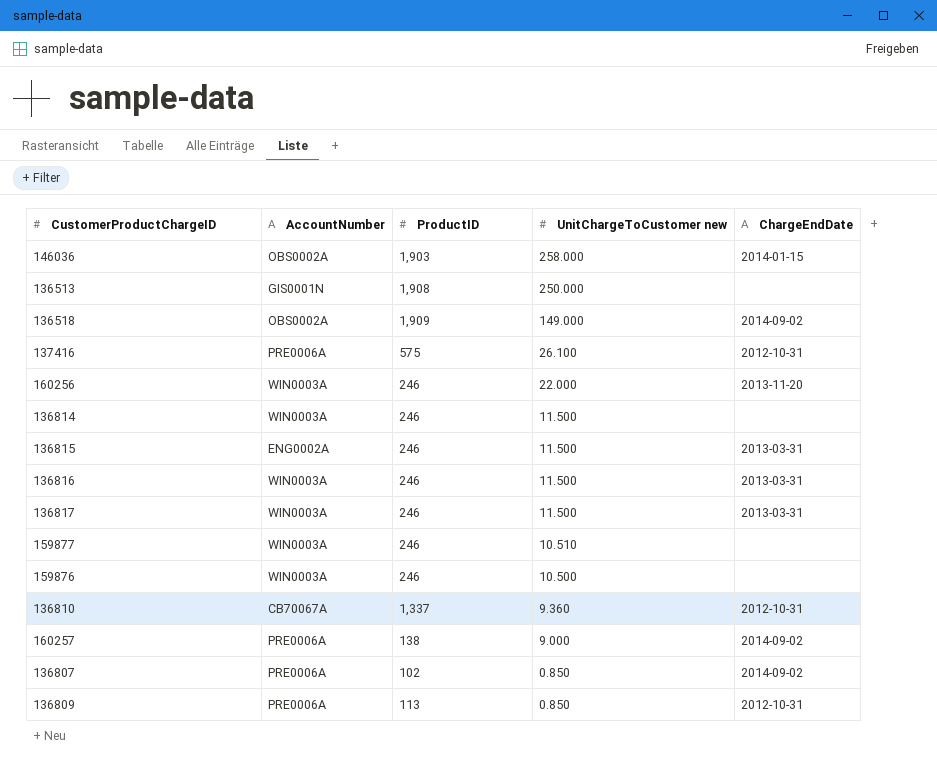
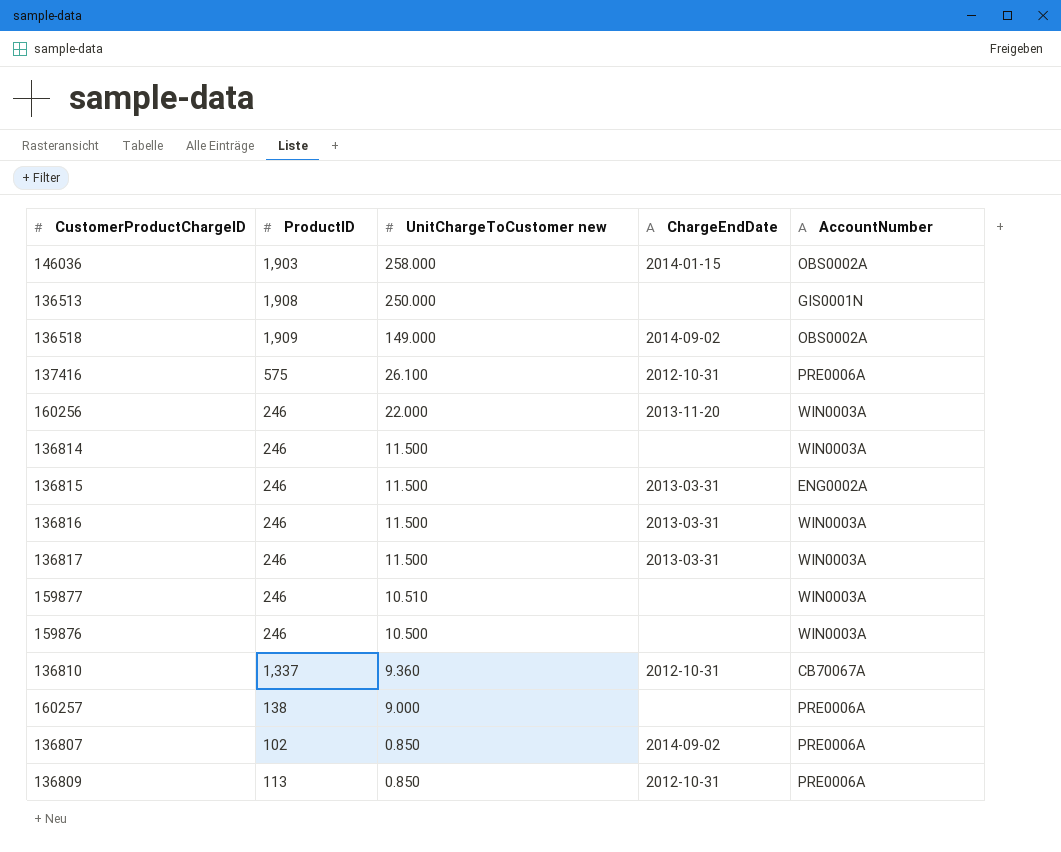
column AccountNumber | position: 2 -> 5
160257 | ChargeEndDate: 2014-09-02 -> none

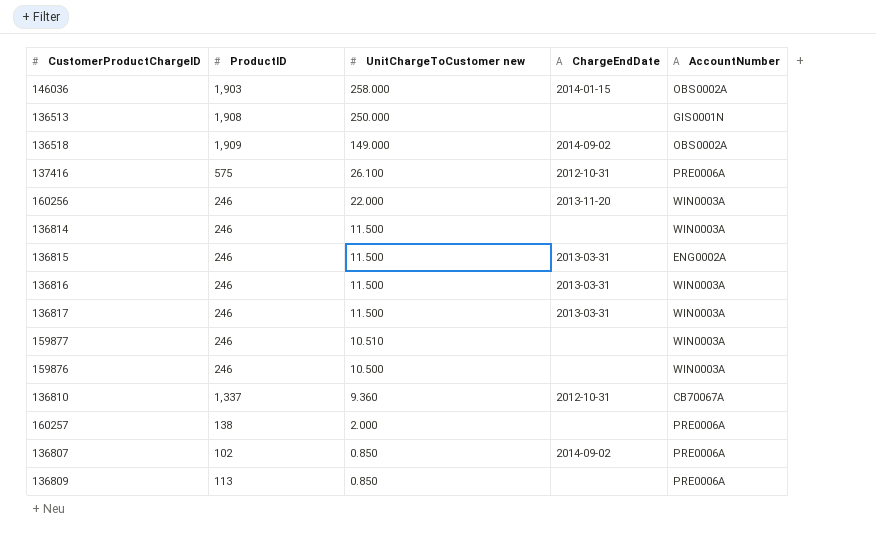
160257 | UnitChargeToCustomer new: 9.000 -> 2.000
136809 | ChargeEndDate: 2012-10-31 -> none

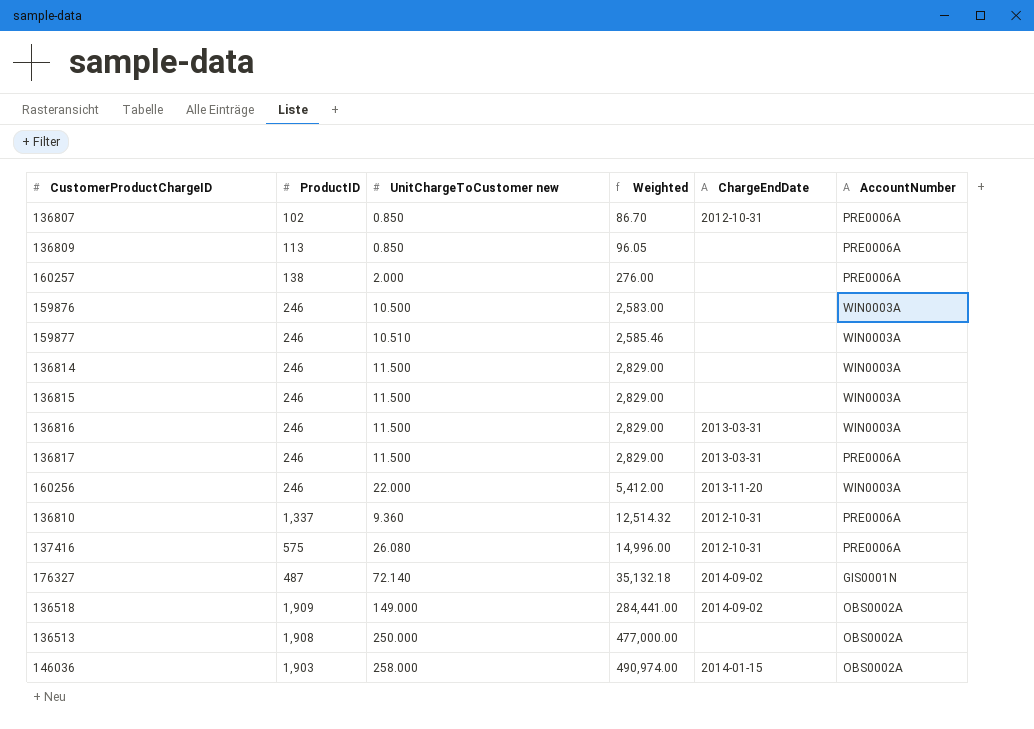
row order: UnitChargeToCustomer new descending -> Weighted ascending
column Weighted | formula: none -> [ProductID] * [UnitChargeToCustomer new]
136807 | ChargeEndDate: 2014-09-02 -> 2012-10-31
136815 | ChargeEndDate: 2013-03-31 -> none
136815 | AccountNumber: ENG0002A -> WIN0003A
136817 | AccountNumber: WIN0003A -> PRE0006A
136810 | AccountNumber: CB70067A -> PRE0006A
137416 | UnitChargeToCustomer new: 26.100 -> 26.080
row 176327: none -> 487 | 72.140 | 35,132.18 | 2014-09-02 | GIS0001N
136513 | AccountNumber: GIS0001N -> OBS0002A

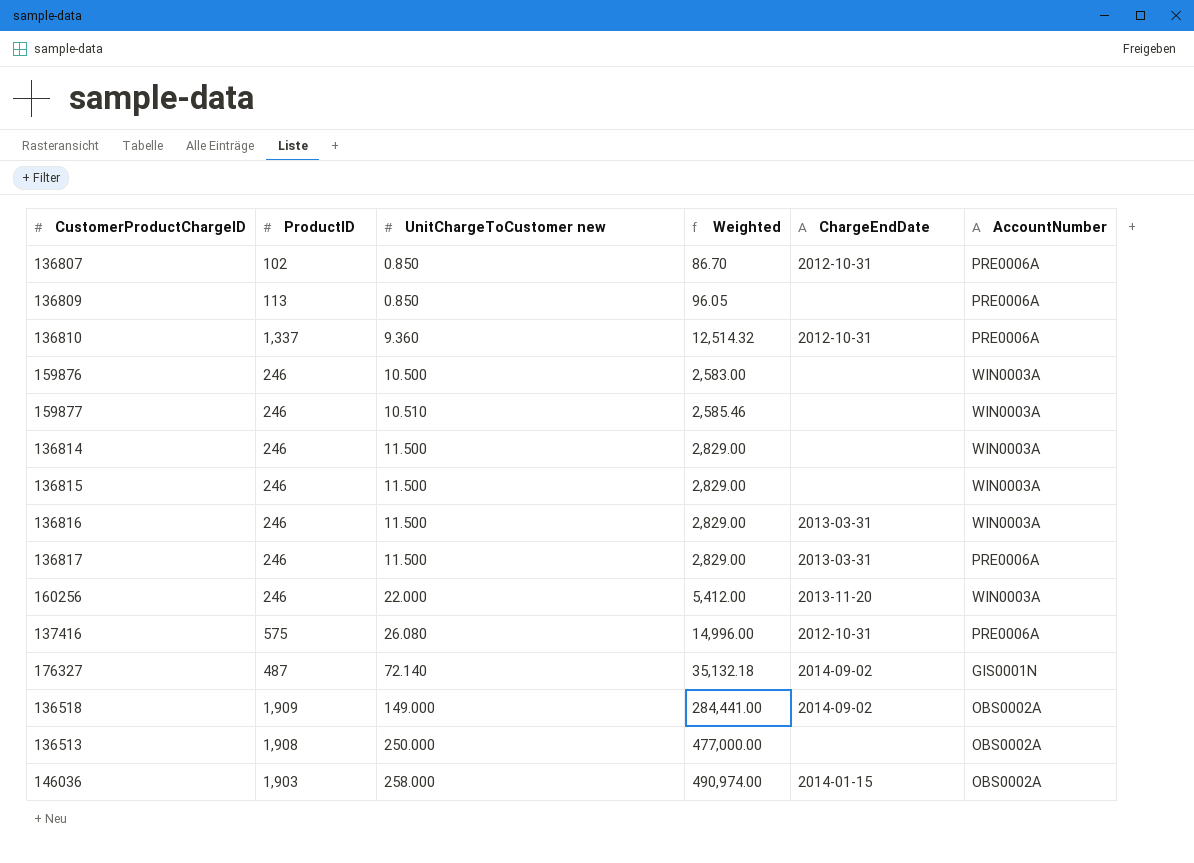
row order: Weighted ascending -> UnitChargeToCustomer new ascending
row 160257: 138 | 2.000 | 276.00 | none | PRE0006A -> none

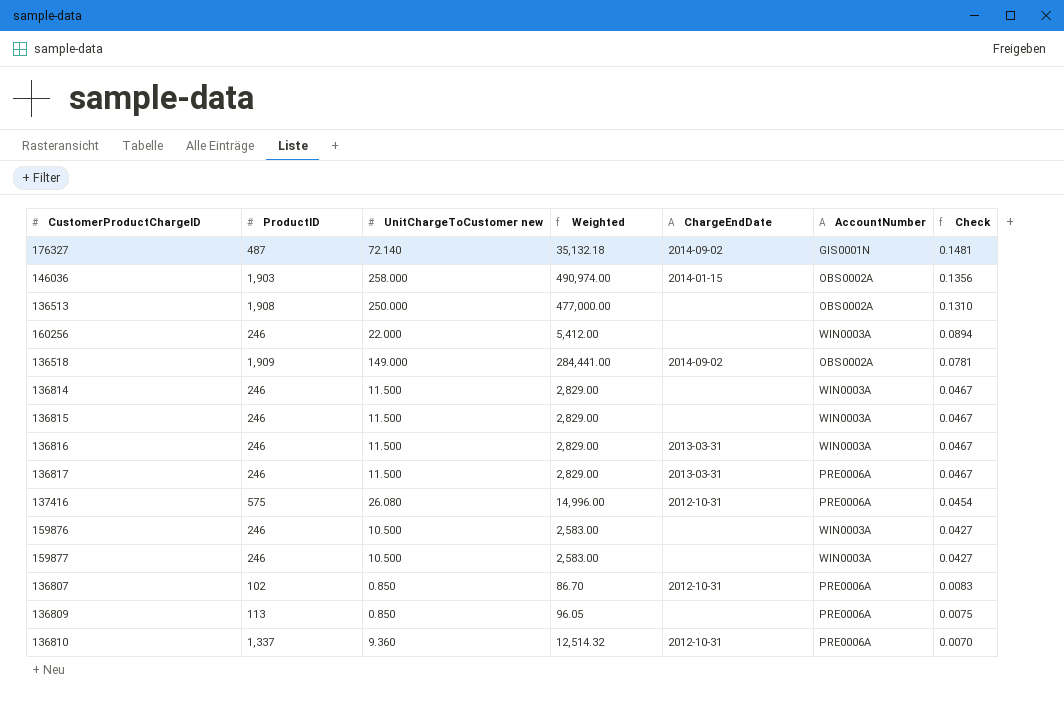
row order: UnitChargeToCustomer new ascending -> Check descending
column Check | formula: none -> [UnitChargeToCustomer new] / [ProductID]
160256 | ChargeEndDate: 2013-11-20 -> none
159877 | UnitChargeToCustomer new: 10.510 -> 10.500
159877 | Weighted: 2,585.46 -> 2,583.00

